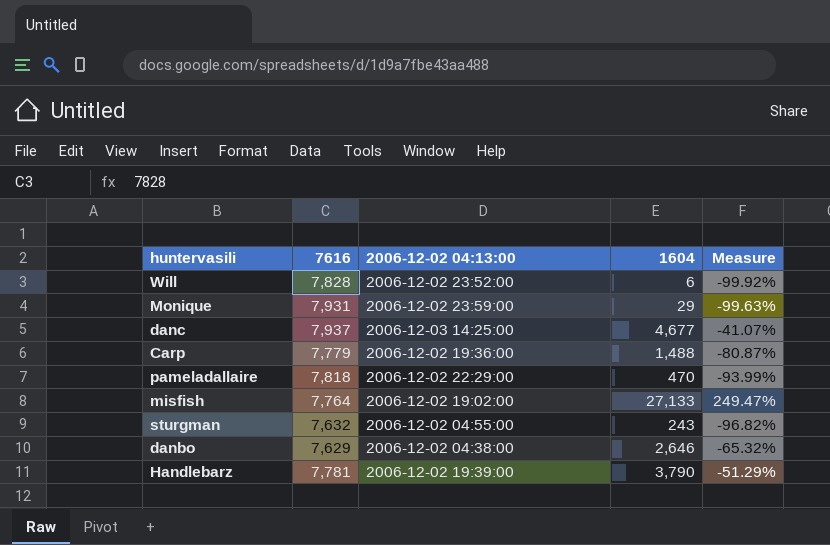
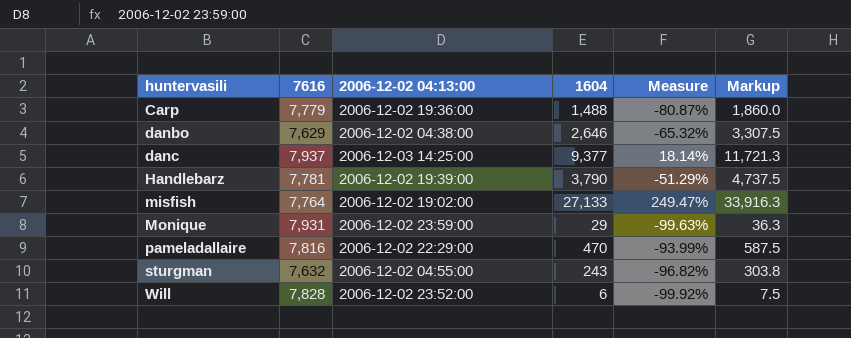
row order: none -> huntervasili ascending
column Markup | formula: none -> [1604] * 1.25
danc | 1604: 4,677 -> 9,377
danc | Measure: -41.07% -> 18.14%
pameladallaire | 7616: 7,818 -> 7,816

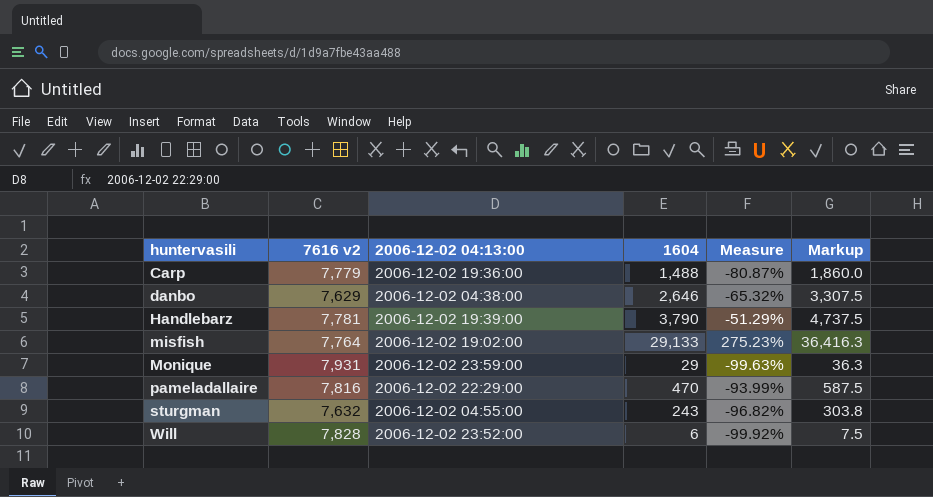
column name: 7616 -> 7616 v2
row danc: 7,937 | 2006-12-03 14:25:00 | 9,377 | 18.14% | 11,721.3 -> none
misfish | 1604: 27,133 -> 29,133
misfish | Measure: 249.47% -> 275.23%
misfish | Markup: 33,916.3 -> 36,416.3

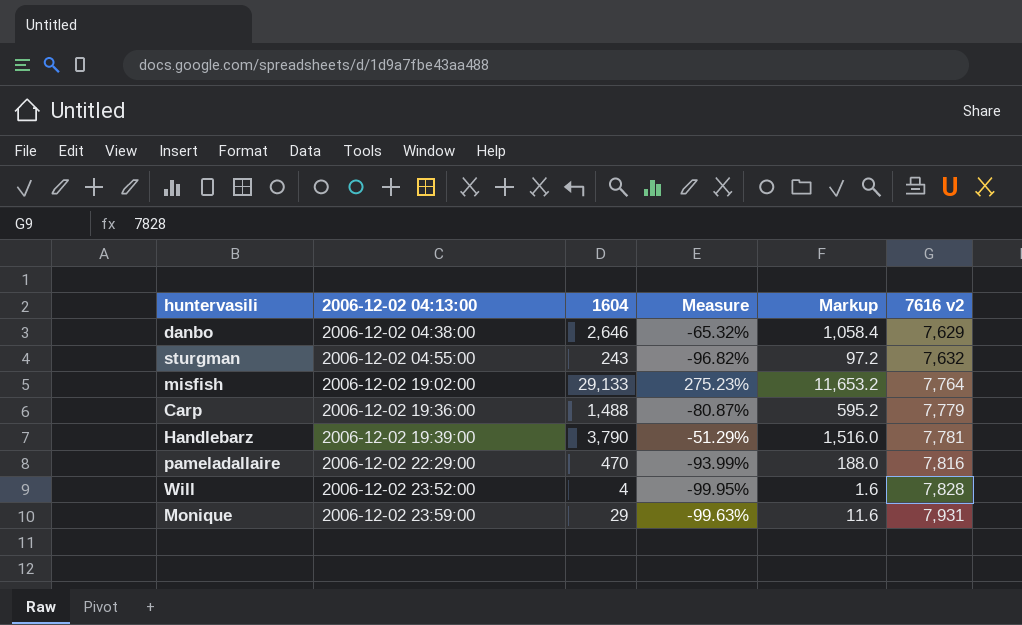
row order: huntervasili ascending -> 2006-12-02 04:13:00 ascending
column Markup | formula: [1604] * 1.25 -> [1604] * 0.4
column 7616 v2 | position: 2 -> 6
Will | 1604: 6 -> 4
Will | Measure: -99.92% -> -99.95%

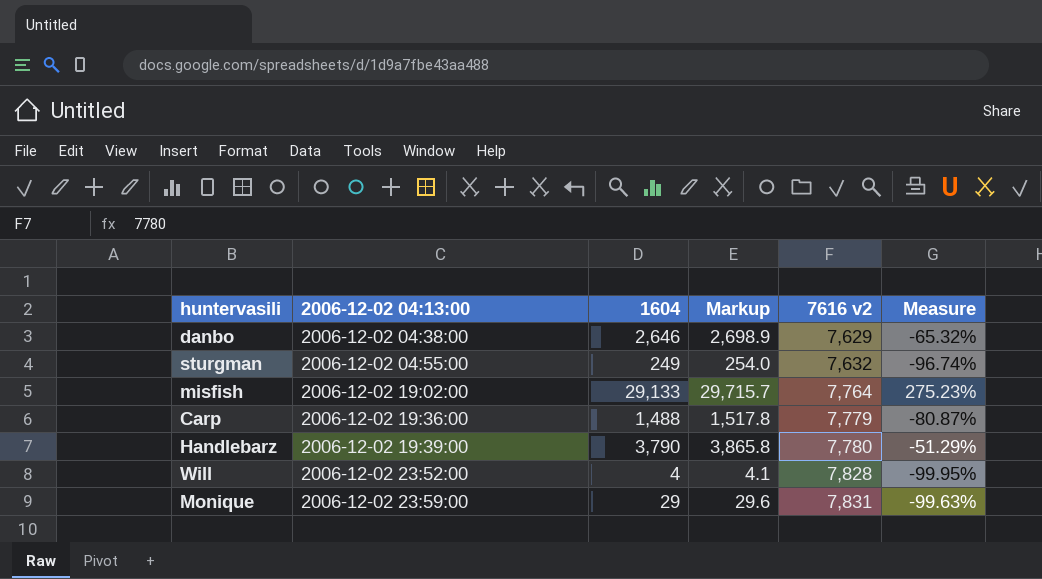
column Markup | formula: [1604] * 0.4 -> [1604] * 1.02
column Measure | position: 4 -> 6
row pameladallaire: 2006-12-02 22:29:00 | 470 | -93.99% | 188.0 | 7,816 -> none
sturgman | 1604: 243 -> 249
sturgman | Measure: -96.82% -> -96.74%
Handlebarz | 7616 v2: 7,781 -> 7,780
Monique | 7616 v2: 7,931 -> 7,831

